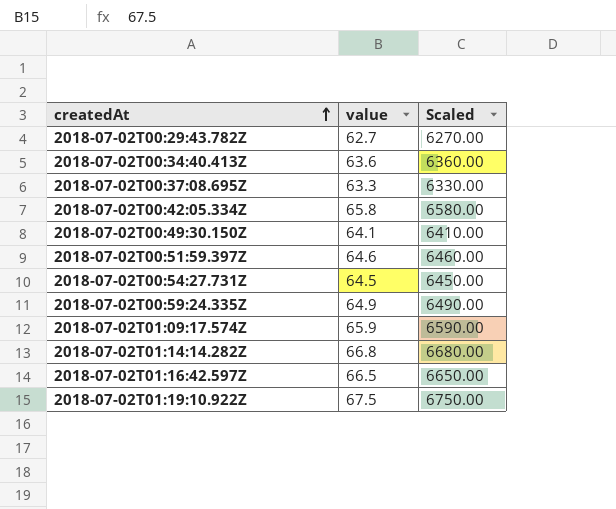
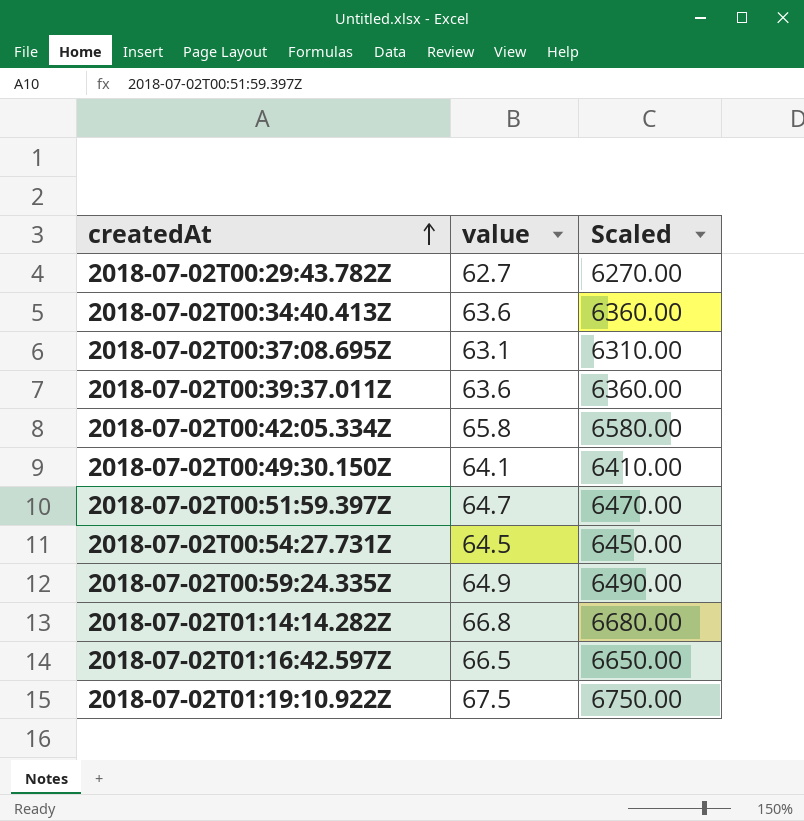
row 2018-07-02T01:09:17.574Z: 65.9 | 6590.00 -> none
2018-07-02T00:37:08.695Z | value: 63.3 -> 63.1
2018-07-02T00:37:08.695Z | Scaled: 6330.00 -> 6310.00
row 2018-07-02T00:39:37.011Z: none -> 63.6 | 6360.00
2018-07-02T00:51:59.397Z | value: 64.6 -> 64.7
2018-07-02T00:51:59.397Z | Scaled: 6460.00 -> 6470.00

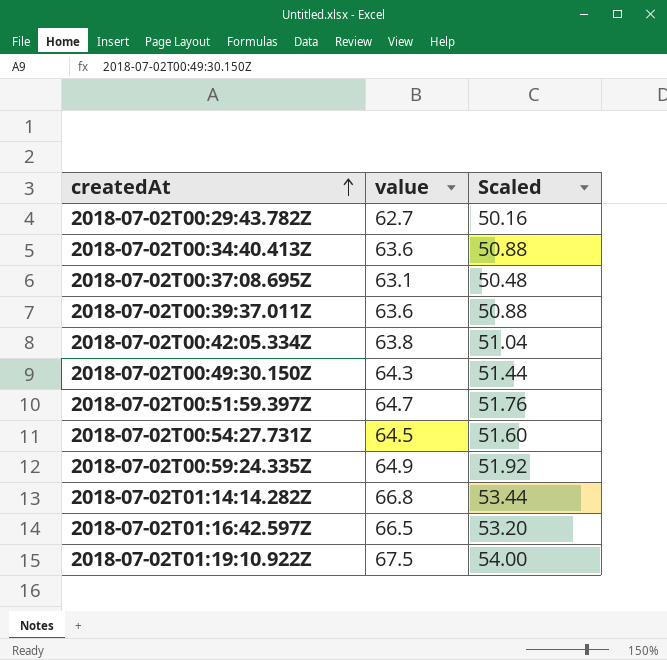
column Scaled | formula: [value] * 100 -> [value] * 0.8
2018-07-02T00:42:05.334Z | value: 65.8 -> 63.8
2018-07-02T00:49:30.150Z | value: 64.1 -> 64.3

